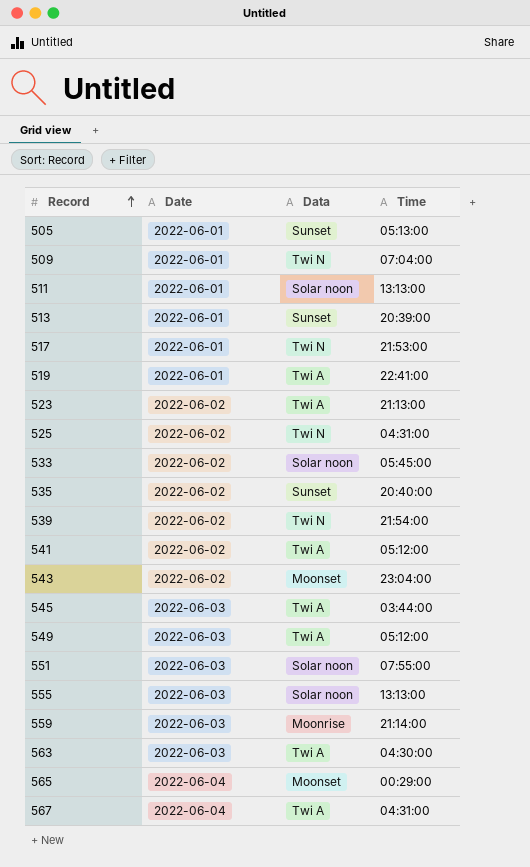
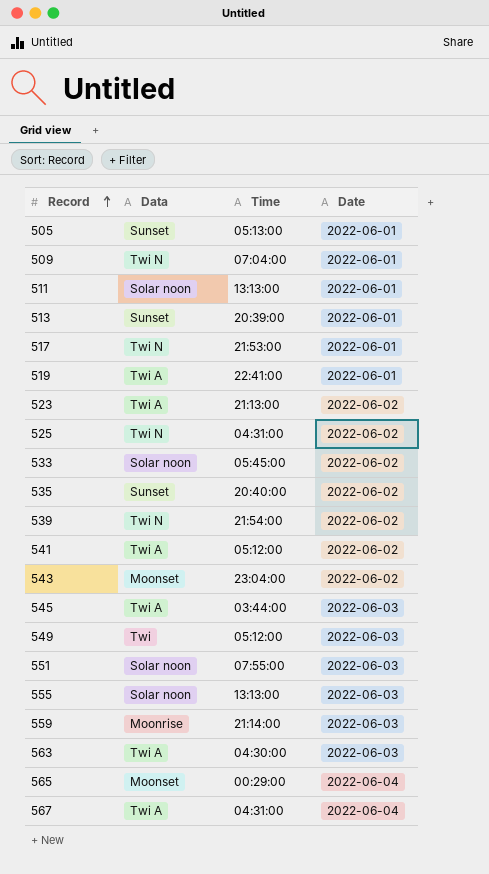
column Date | position: 2 -> 4
549 | Data: Twi A -> Twi

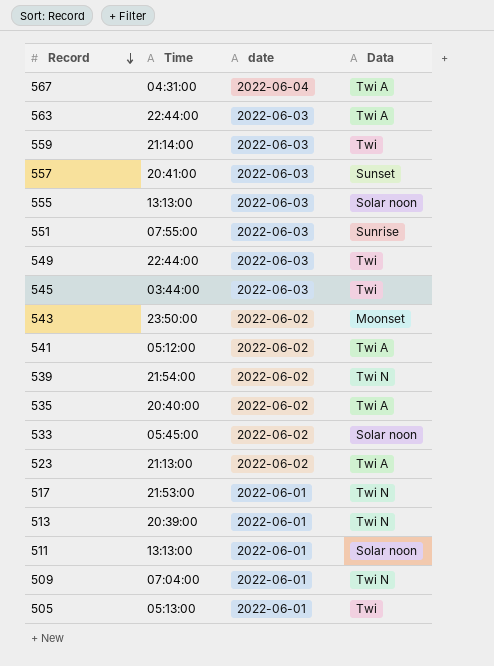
row order: Record ascending -> Record descending
column name: Date -> date
column Data | position: 2 -> 4
row 519: Twi A | 22:41:00 | 2022-06-01 -> none
row 525: Twi N | 04:31:00 | 2022-06-02 -> none
row 565: Moonset | 00:29:00 | 2022-06-04 -> none
563 | Time: 04:30:00 -> 22:44:00
559 | Data: Moonrise -> Twi
row 557: none -> 20:41:00 | 2022-06-03 | Sunset
551 | Data: Solar noon -> Sunrise
549 | Time: 05:12:00 -> 22:44:00
545 | Data: Twi A -> Twi
543 | Time: 23:04:00 -> 23:50:00
535 | Data: Sunset -> Twi A
513 | Data: Sunset -> Twi N
505 | Data: Sunset -> Twi

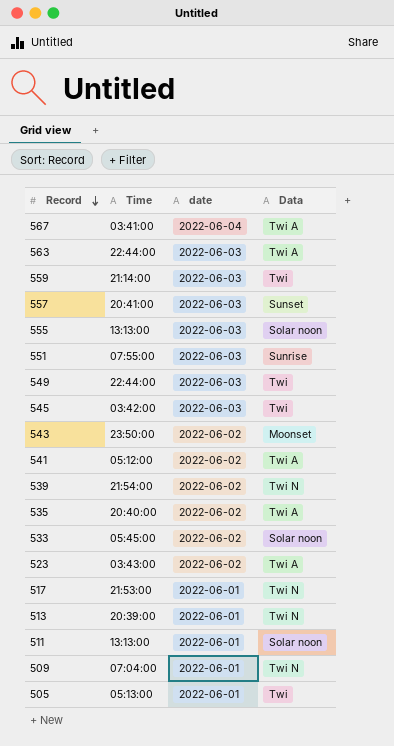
567 | Time: 04:31:00 -> 03:41:00
545 | Time: 03:44:00 -> 03:42:00
523 | Time: 21:13:00 -> 03:43:00

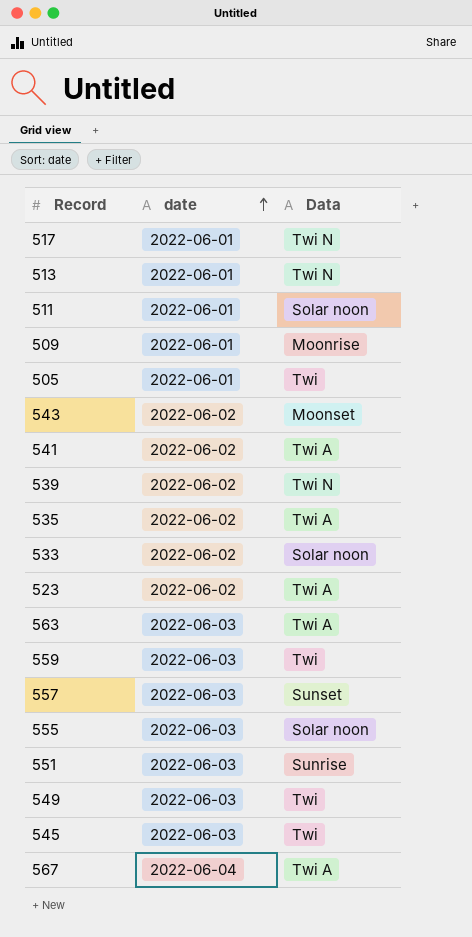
row order: Record descending -> date ascending
column Time | position: 2 -> none
509 | Data: Twi N -> Moonrise

